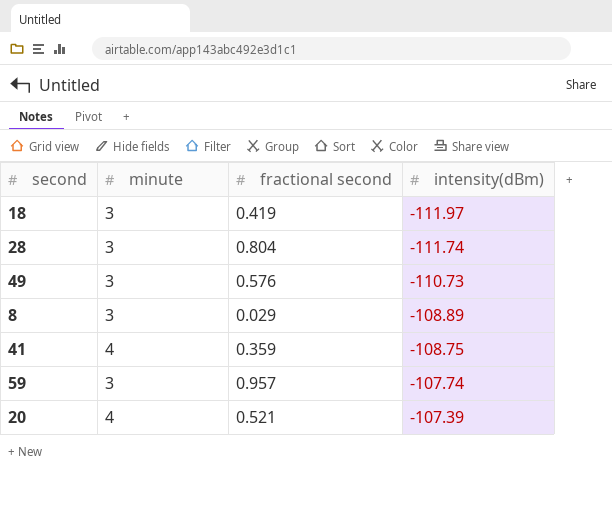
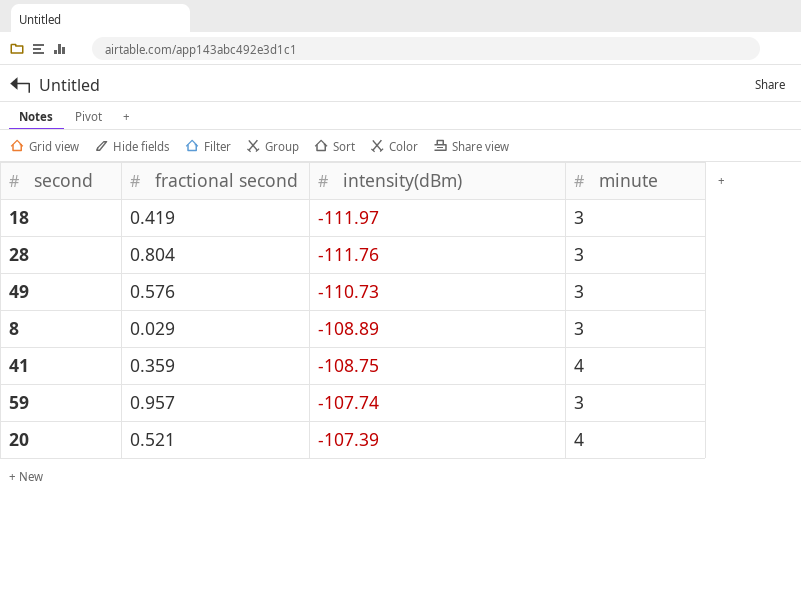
column minute | position: 2 -> 4
28 | intensity(dBm): -111.74 -> -111.76

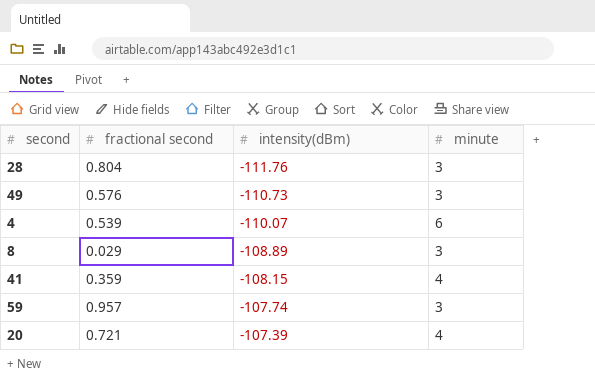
row 18: 0.419 | -111.97 | 3 -> none
row 4: none -> 0.539 | -110.07 | 6
41 | intensity(dBm): -108.75 -> -108.15
20 | fractional second: 0.521 -> 0.721

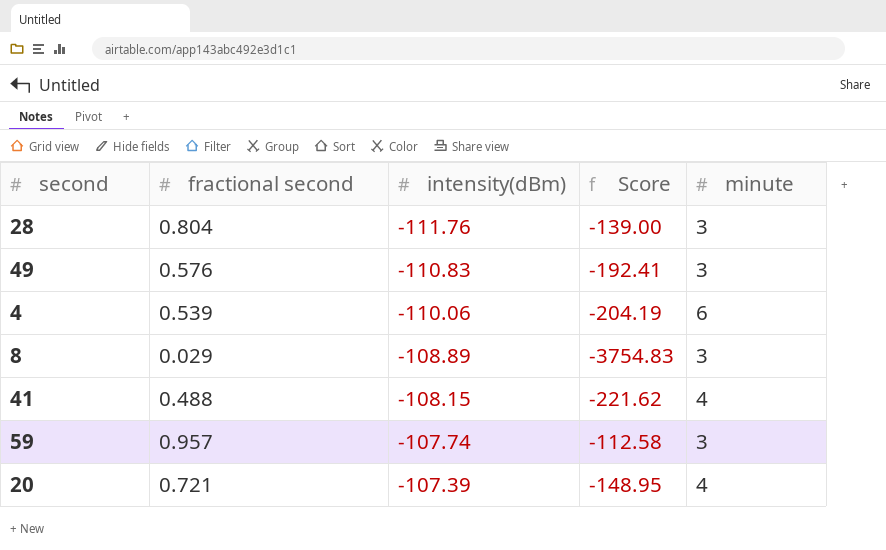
column Score | formula: none -> [intensity(dBm)] / [fractional second]
49 | intensity(dBm): -110.73 -> -110.83
4 | intensity(dBm): -110.07 -> -110.06
41 | fractional second: 0.359 -> 0.488

